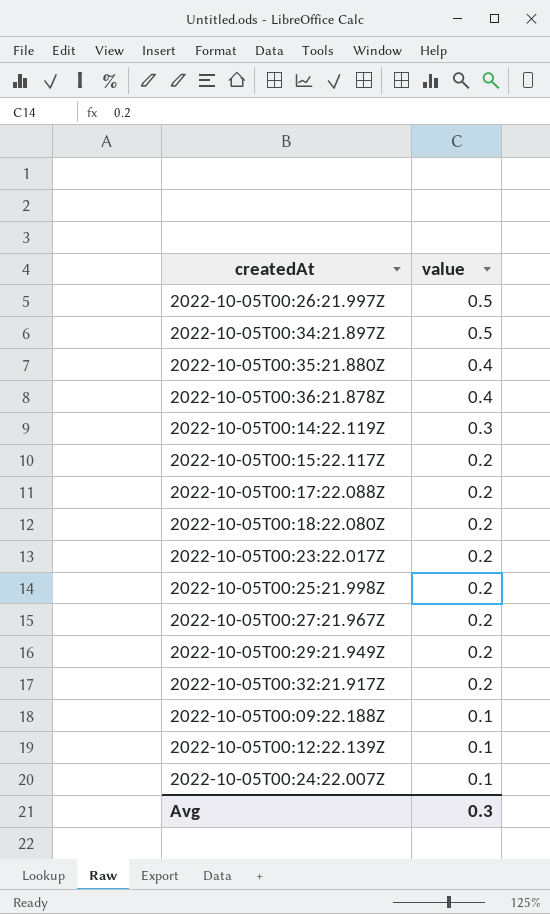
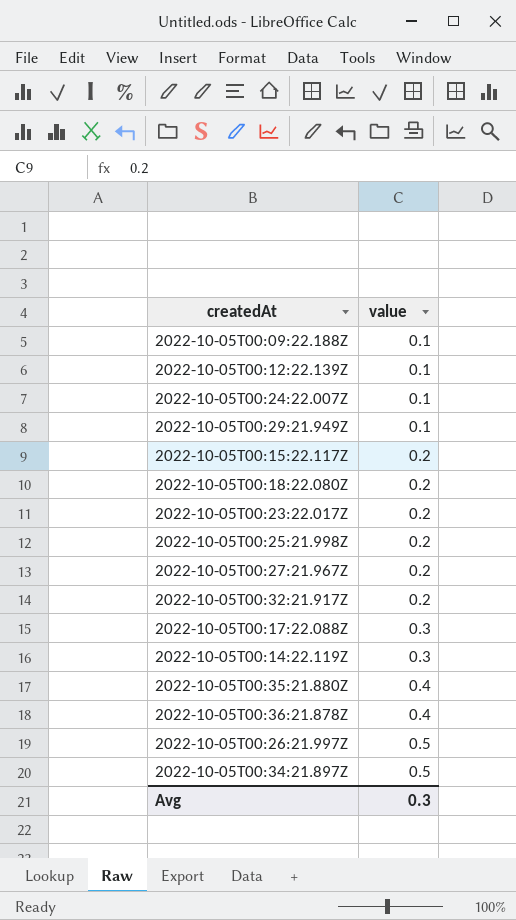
row order: value descending -> value ascending
2022-10-05T00:29:21.949Z | value: 0.2 -> 0.1
2022-10-05T00:17:22.088Z | value: 0.2 -> 0.3

